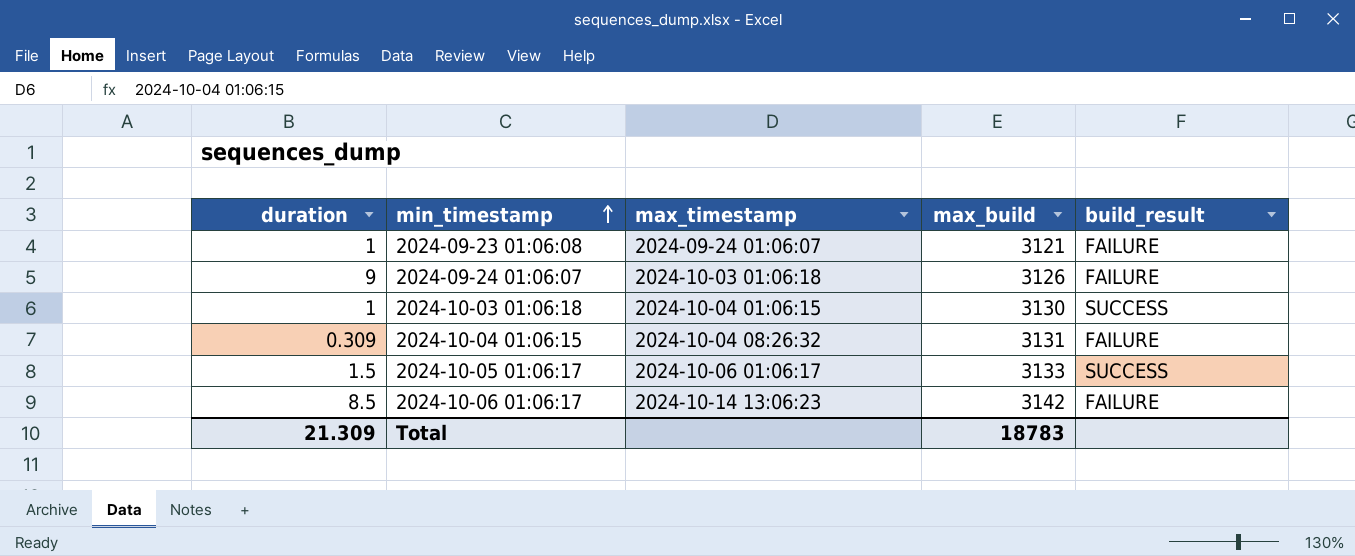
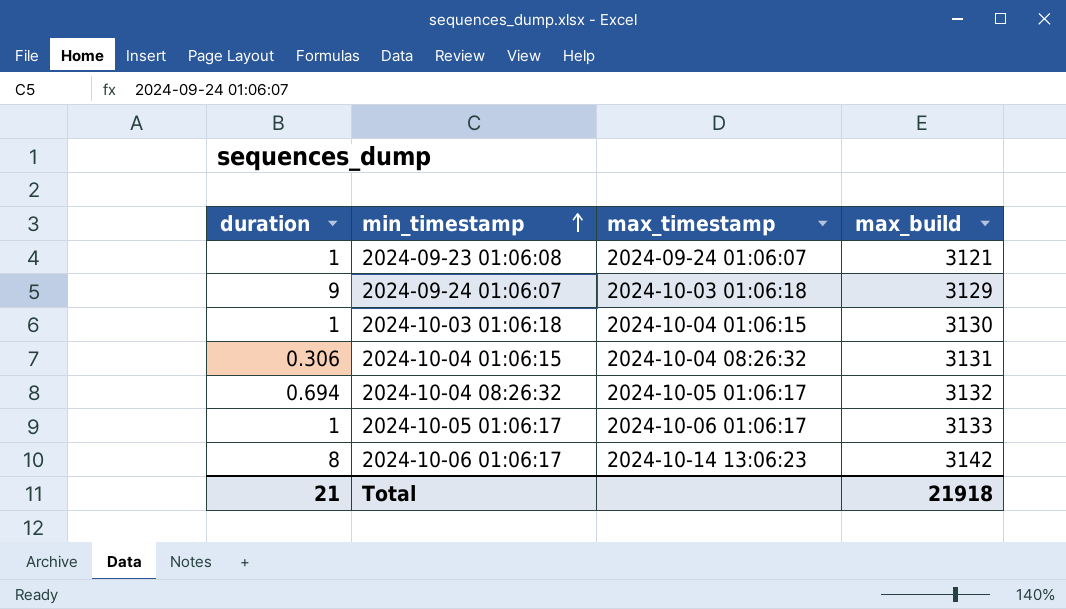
column build_result | position: 5 -> none
2024-09-24 01:06:07 | max_build: 3126 -> 3129
2024-10-04 01:06:15 | duration: 0.309 -> 0.306
row 2024-10-04 08:26:32: none -> 0.694 | 2024-10-05 01:06:17 | 3132
2024-10-05 01:06:17 | duration: 1.5 -> 1
2024-10-06 01:06:17 | duration: 8.5 -> 8
Total | duration: 21.309 -> 21
Total | max_build: 18783 -> 21918

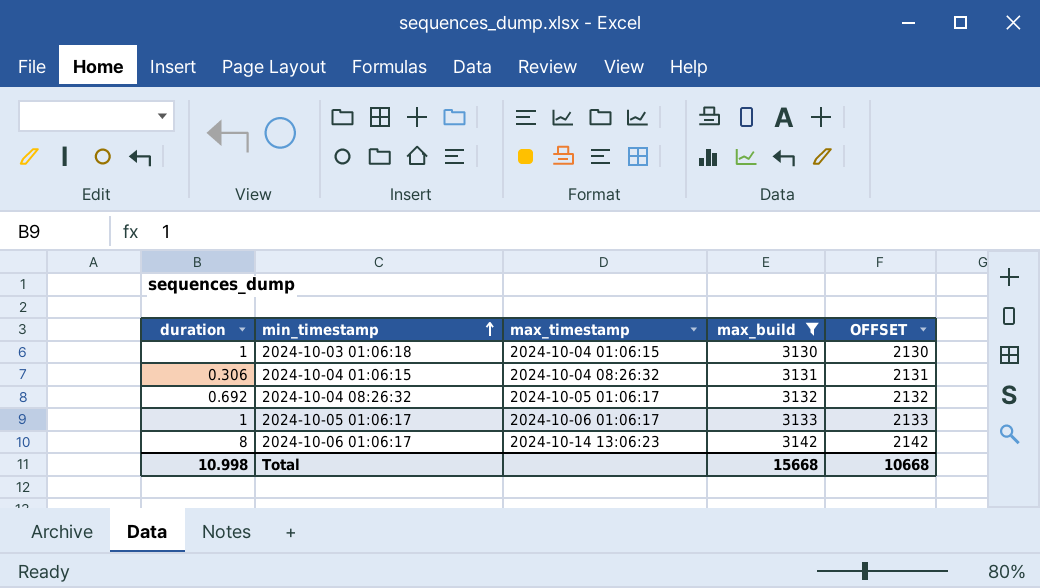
filter: none -> max_build >= 3130
column OFFSET | formula: none -> [max_build] - 1000
2024-10-04 08:26:32 | duration: 0.694 -> 0.692
Total | duration: 21 -> 10.998
Total | max_build: 21918 -> 15668

